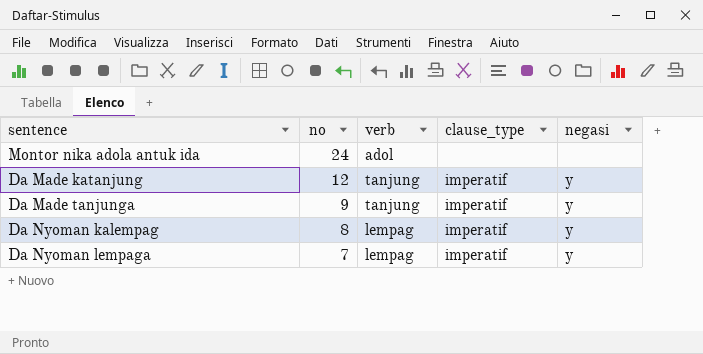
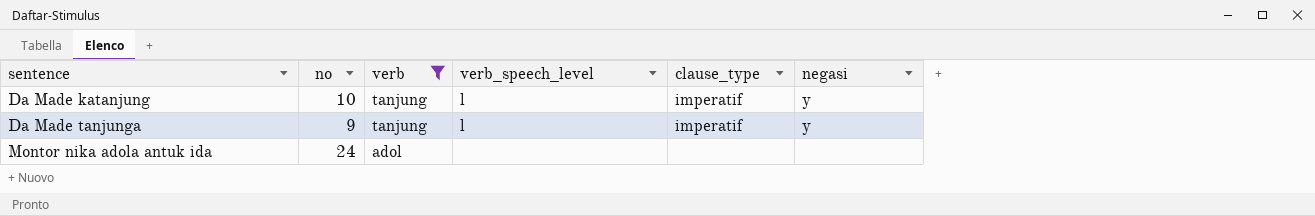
filter: none -> verb != lempag
row order: no descending -> sentence ascending
column verb_speech_level | position: none -> 4
Da Made katanjung | no: 12 -> 10

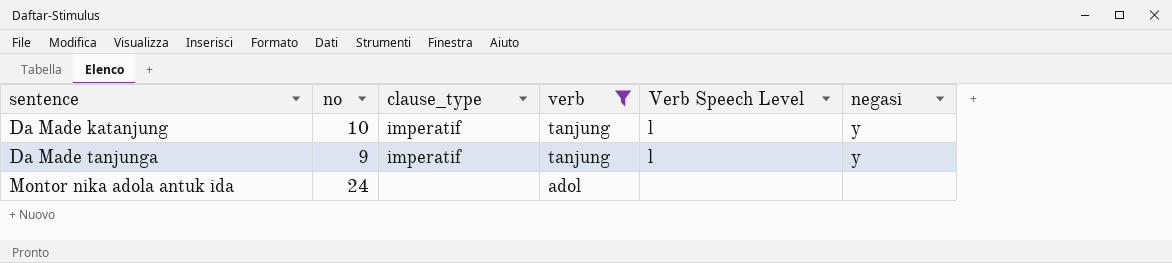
column clause_type | position: 5 -> 3
column name: verb_speech_level -> Verb Speech Level

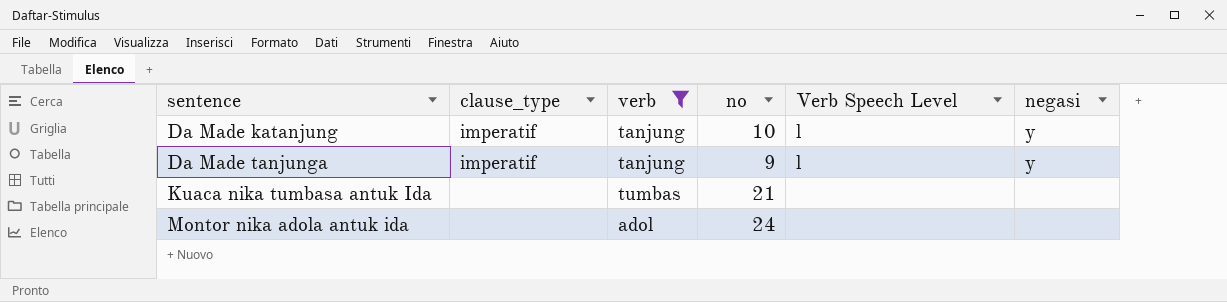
column no | position: 2 -> 4
row Kuaca nika tumbasa antuk Ida: none -> none | tumbas | 21 | none | none

